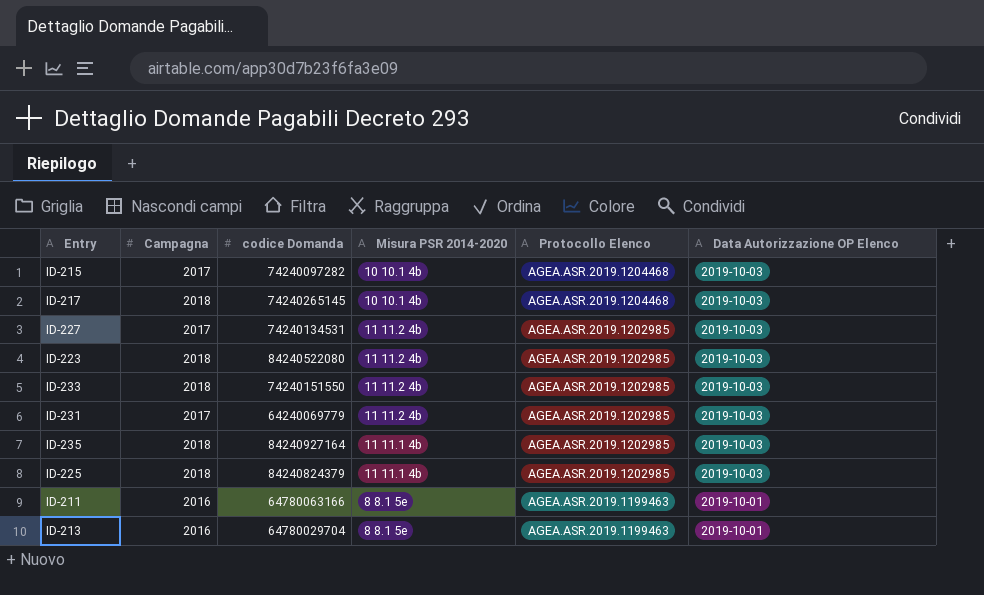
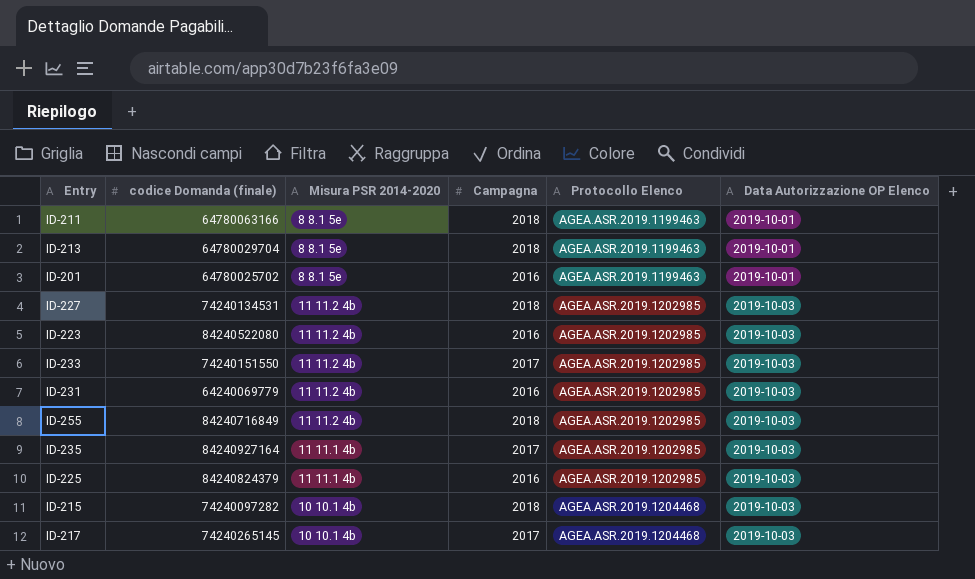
row order: Protocollo Elenco descending -> Protocollo Elenco ascending
column name: codice Domanda -> codice Domanda (finale)
column Campagna | position: 2 -> 4
ID-211 | Campagna: 2016 -> 2018
ID-213 | Campagna: 2016 -> 2018
row ID-201: none -> 64780025702 | 8 8.1 5e | 2016 | AGEA.ASR.2019.1199463 | 2019-10-01
ID-227 | Campagna: 2017 -> 2018
ID-223 | Campagna: 2018 -> 2016
ID-233 | Campagna: 2018 -> 2017
ID-231 | Campagna: 2017 -> 2016
row ID-255: none -> 84240716849 | 11 11.2 4b | 2018 | AGEA.ASR.2019.1202985 | 2019-10-03
ID-235 | Campagna: 2018 -> 2017
ID-225 | Campagna: 2018 -> 2016
ID-215 | Campagna: 2017 -> 2018
ID-217 | Campagna: 2018 -> 2017

